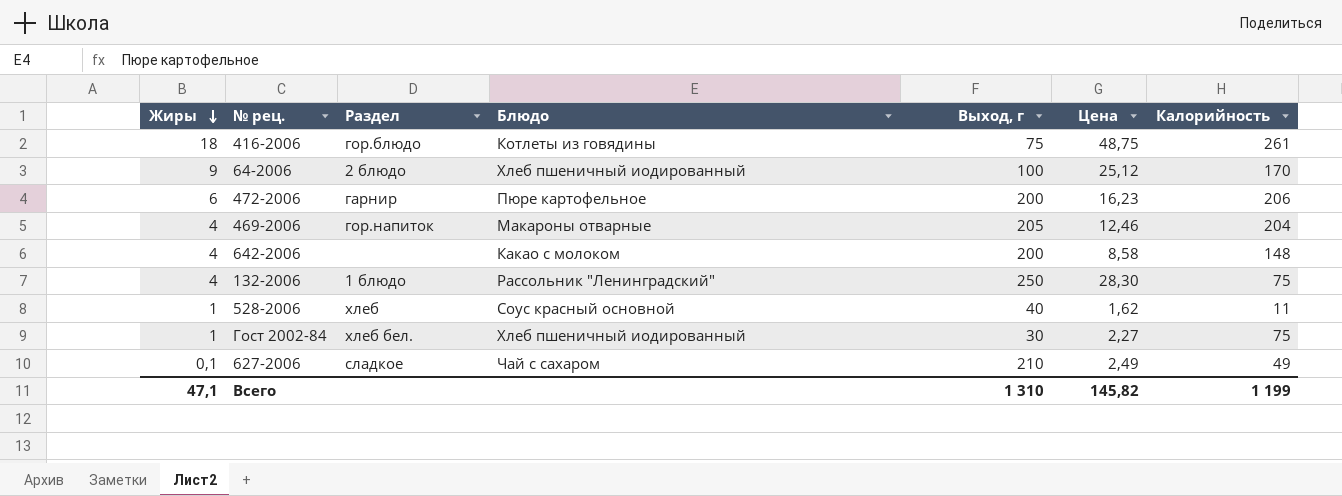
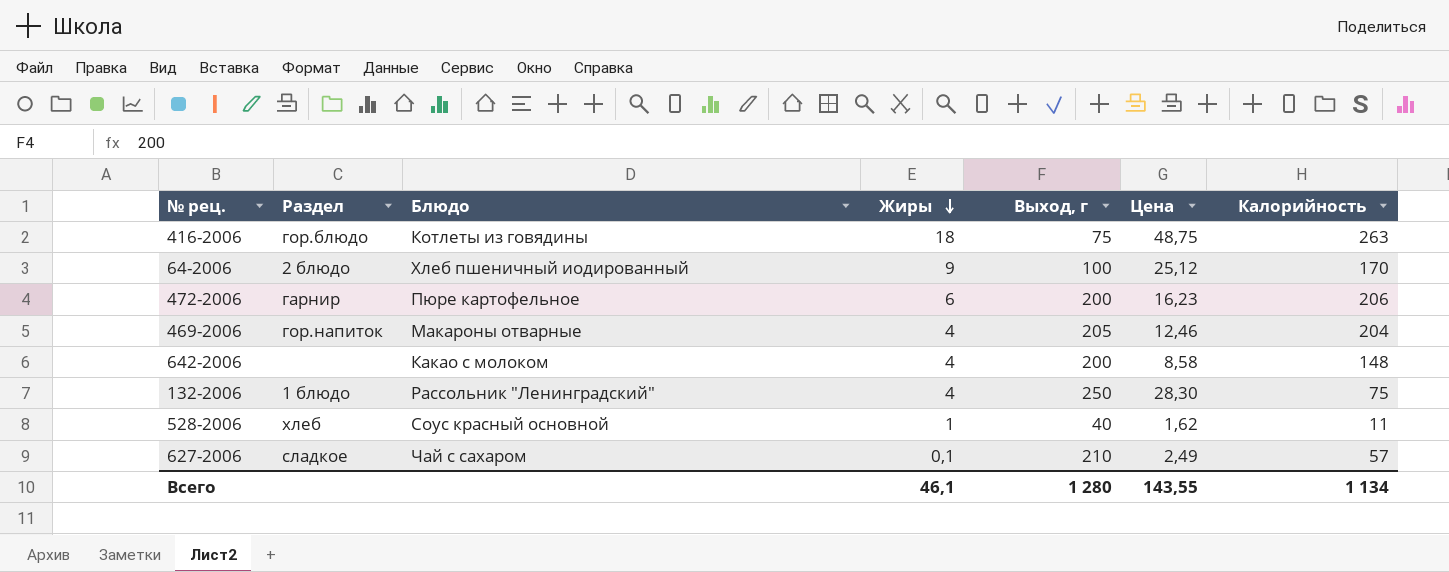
column Жиры | position: 1 -> 4
row Гост 2002-84: 1 | хлеб бел. | Хлеб пшеничный иодированный | 30 | 2,27 | 75 -> none
416-2006 | Калорийность: 261 -> 263
627-2006 | Калорийность: 49 -> 57
Всего | Жиры: 47,1 -> 46,1
Всего | Выход, г: 1 310 -> 1 280
Всего | Цена: 145,82 -> 143,55
Всего | Калорийность: 1 199 -> 1 134

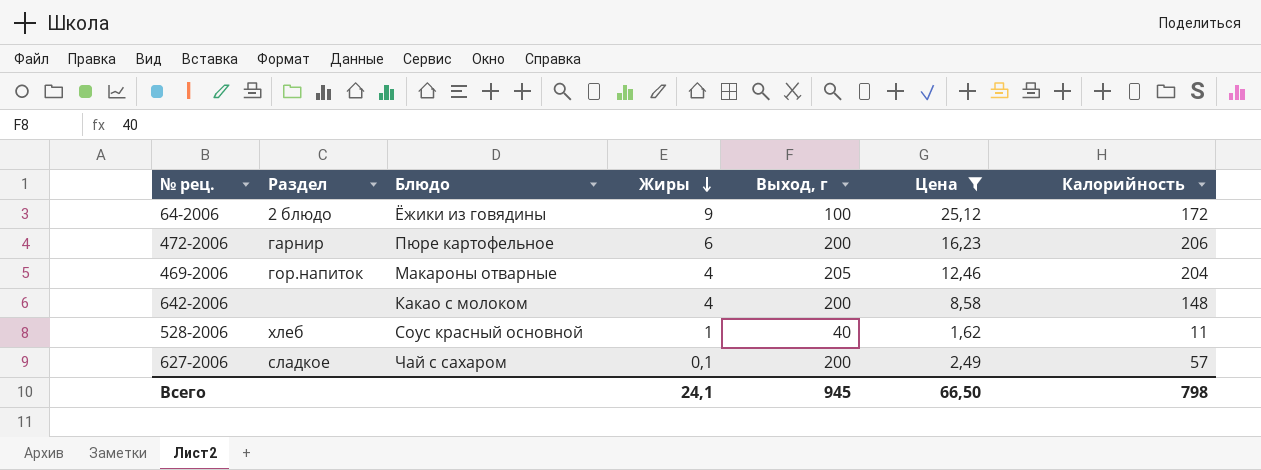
filter: none -> Цена <= 25,12
64-2006 | Блюдо: Хлеб пшеничный иодированный -> Ёжики из говядины
64-2006 | Калорийность: 170 -> 172
627-2006 | Выход, г: 210 -> 200
Всего | Жиры: 46,1 -> 24,1
Всего | Выход, г: 1 280 -> 945
Всего | Цена: 143,55 -> 66,50
Всего | Калорийность: 1 134 -> 798

